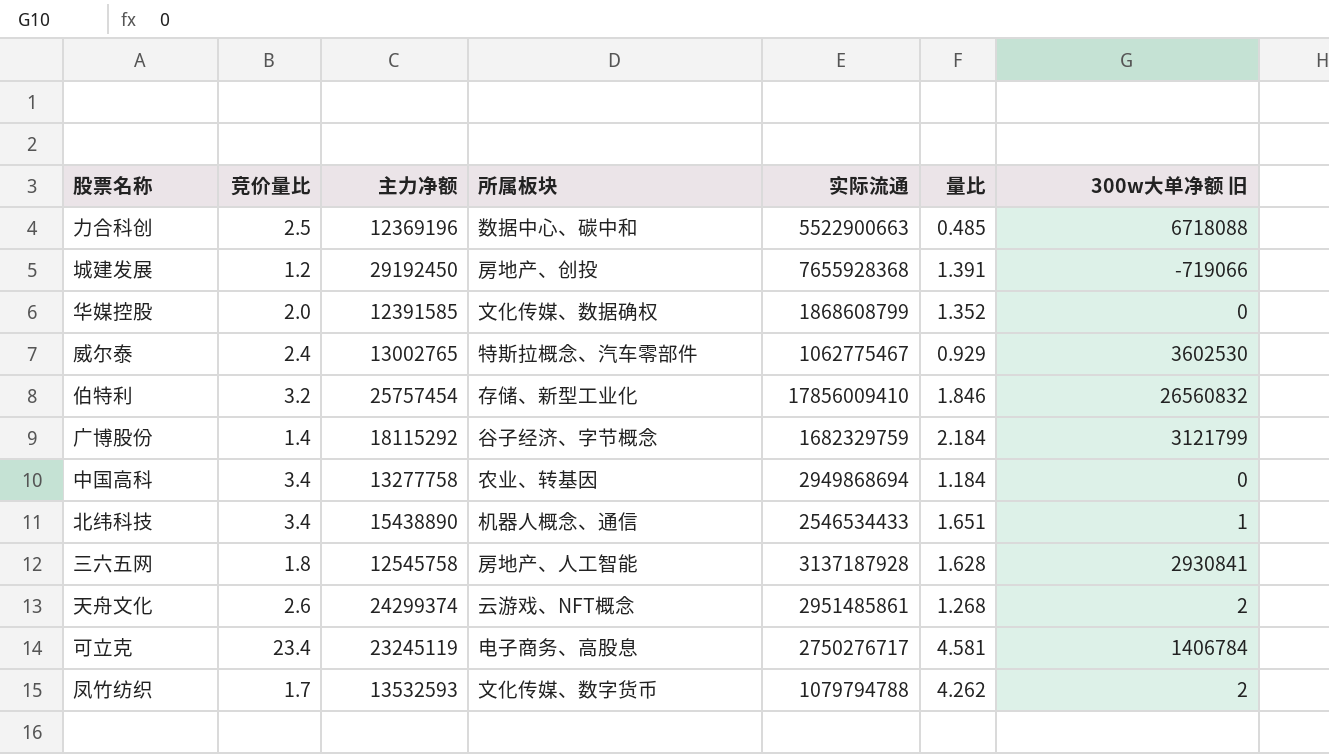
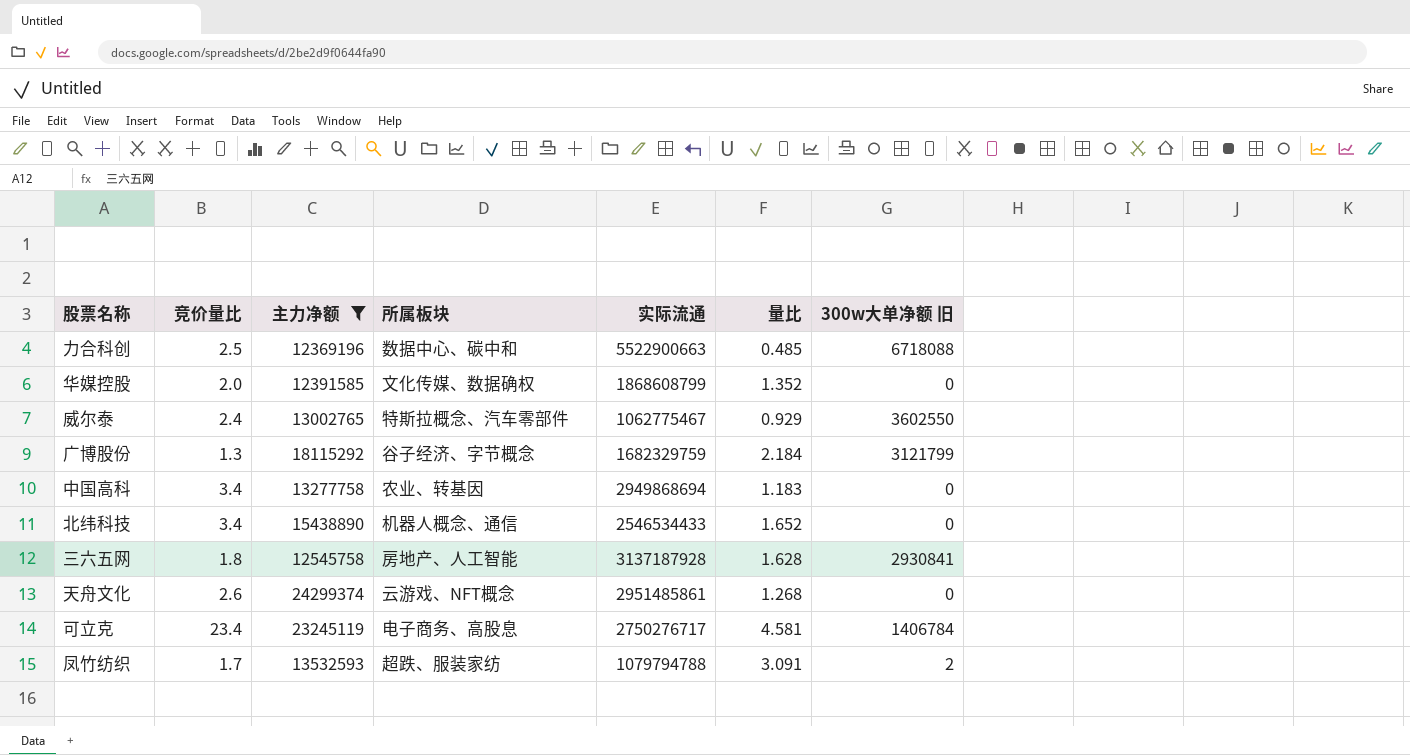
filter: none -> 主力净额 <= 24299374
威尔泰 | 300w大单净额 旧: 3602530 -> 3602550
广博股份 | 竞价量比: 1.4 -> 1.3
中国高科 | 量比: 1.184 -> 1.183
北纬科技 | 量比: 1.651 -> 1.652
北纬科技 | 300w大单净额 旧: 1 -> 0
天舟文化 | 300w大单净额 旧: 2 -> 0
凤竹纺织 | 所属板块: 文化传媒、数字货币 -> 超跌、服装家纺
凤竹纺织 | 量比: 4.262 -> 3.091

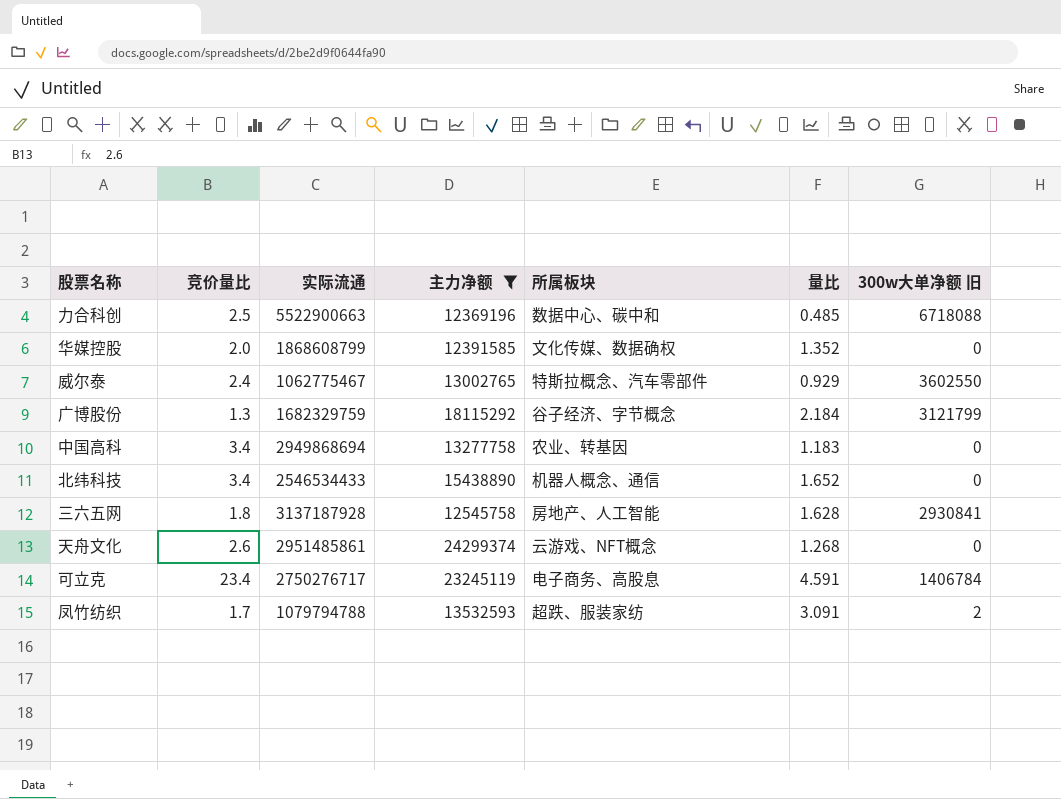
column 实际流通 | position: 5 -> 3
可立克 | 量比: 4.581 -> 4.591

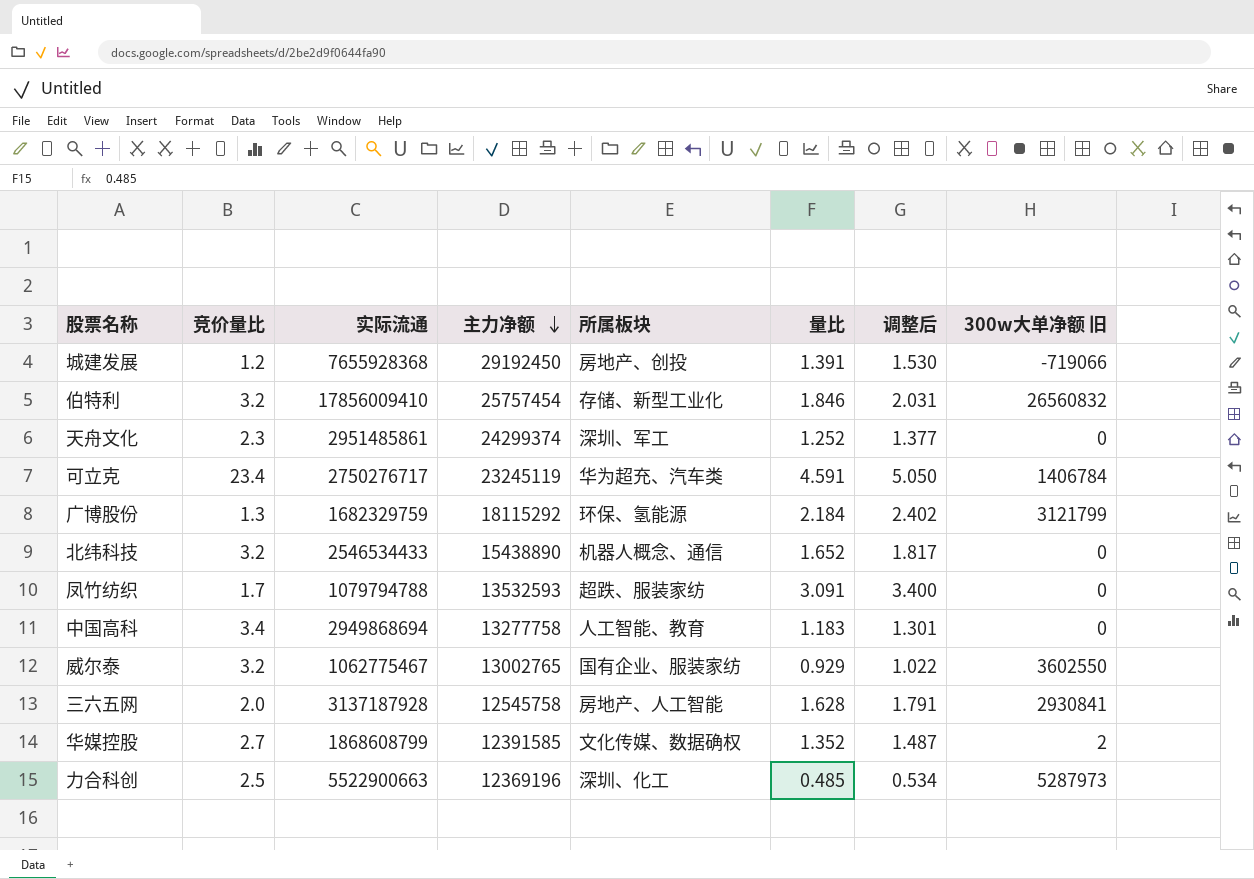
filter: 主力净额 <= 24299374 -> none
row order: none -> 主力净额 descending
column 调整后 | formula: none -> [量比] * 1.1
天舟文化 | 竞价量比: 2.6 -> 2.3
天舟文化 | 所属板块: 云游戏、NFT概念 -> 深圳、军工
天舟文化 | 量比: 1.268 -> 1.252
可立克 | 所属板块: 电子商务、高股息 -> 华为超充、汽车类
广博股份 | 所属板块: 谷子经济、字节概念 -> 环保、氢能源
北纬科技 | 竞价量比: 3.4 -> 3.2
凤竹纺织 | 300w大单净额 旧: 2 -> 0
中国高科 | 所属板块: 农业、转基因 -> 人工智能、教育
威尔泰 | 竞价量比: 2.4 -> 3.2
威尔泰 | 所属板块: 特斯拉概念、汽车零部件 -> 国有企业、服装家纺
三六五网 | 竞价量比: 1.8 -> 2.0
华媒控股 | 竞价量比: 2.0 -> 2.7
华媒控股 | 300w大单净额 旧: 0 -> 2
力合科创 | 所属板块: 数据中心、碳中和 -> 深圳、化工
力合科创 | 300w大单净额 旧: 6718088 -> 5287973

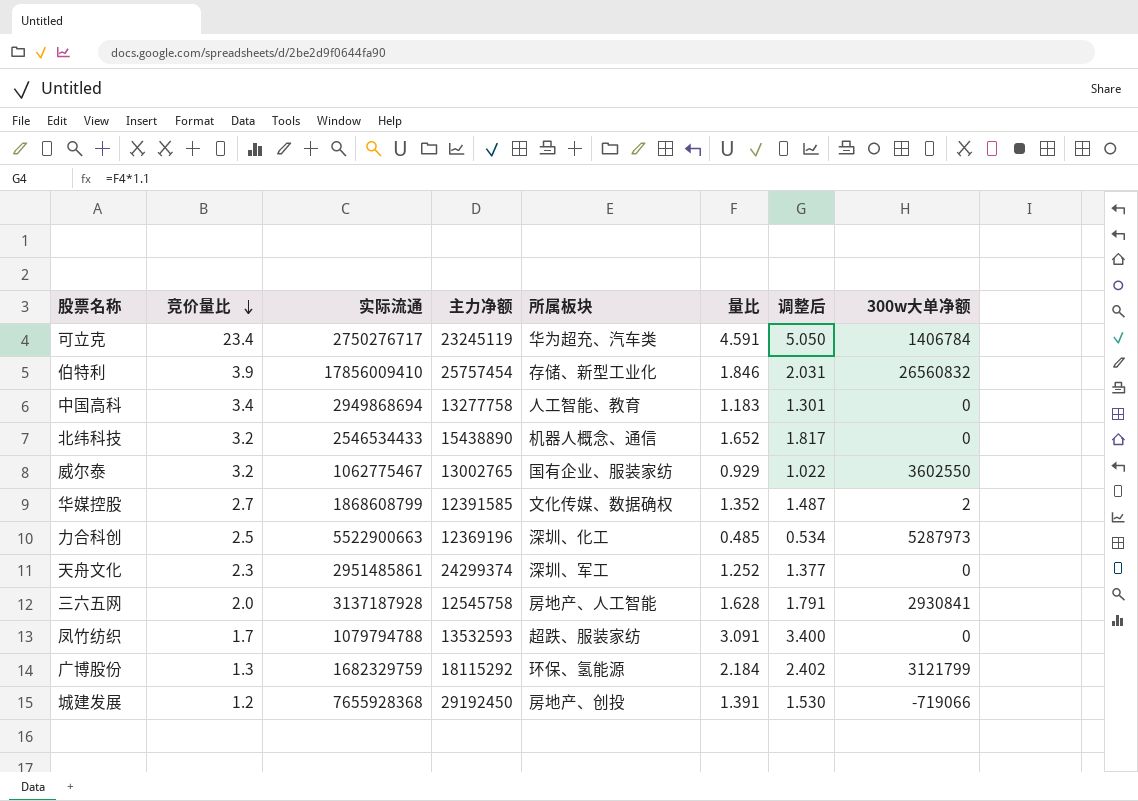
row order: 主力净额 descending -> 竞价量比 descending
column name: 300w大单净额 旧 -> 300w大单净额
伯特利 | 竞价量比: 3.2 -> 3.9

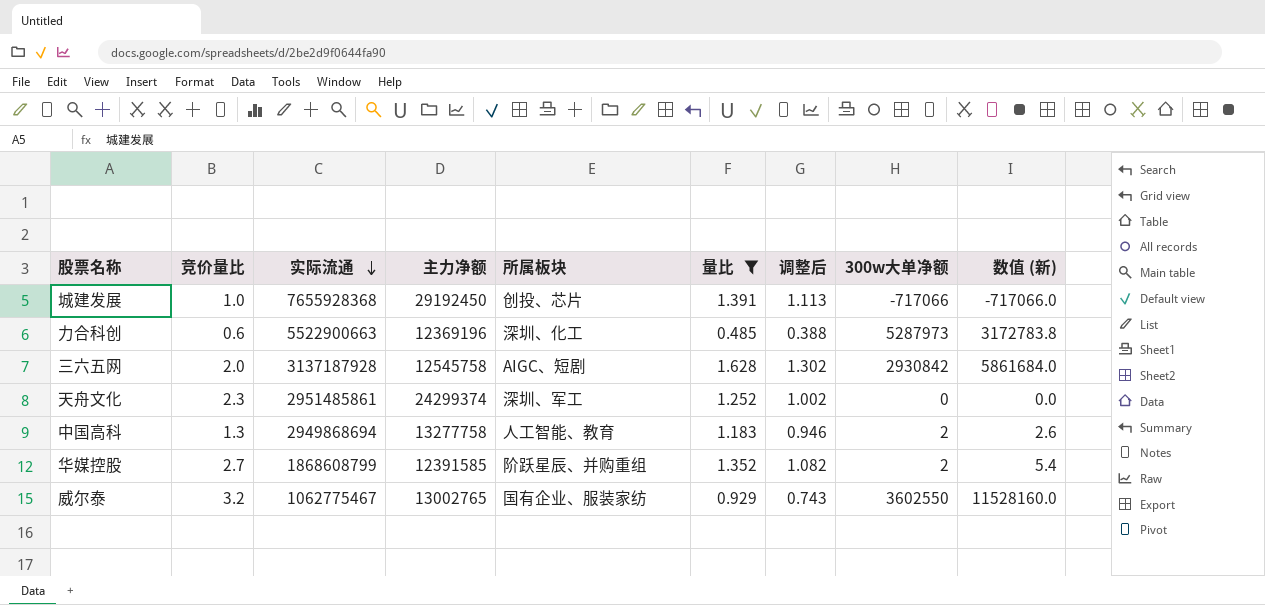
filter: none -> 量比 <= 1.628
row order: 竞价量比 descending -> 实际流通 descending
column 调整后 | formula: [量比] * 1.1 -> [量比] * 0.8
column 数值 (新) | formula: none -> [竞价量比] * [300w大单净额]
城建发展 | 竞价量比: 1.2 -> 1.0
城建发展 | 所属板块: 房地产、创投 -> 创投、芯片
城建发展 | 300w大单净额: -719066 -> -717066
力合科创 | 竞价量比: 2.5 -> 0.6
三六五网 | 所属板块: 房地产、人工智能 -> AIGC、短剧
三六五网 | 300w大单净额: 2930841 -> 2930842
中国高科 | 竞价量比: 3.4 -> 1.3
中国高科 | 300w大单净额: 0 -> 2
华媒控股 | 所属板块: 文化传媒、数据确权 -> 阶跃星辰、并购重组

